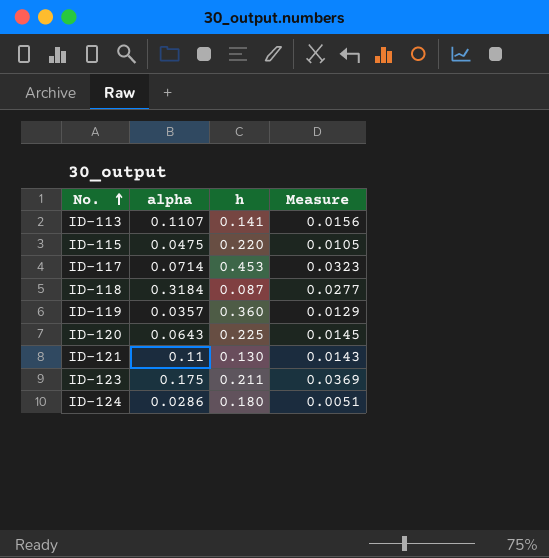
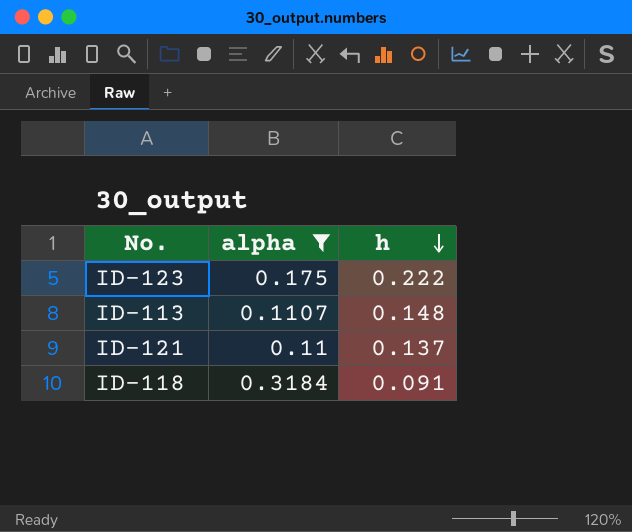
filter: none -> alpha >= 0.11
row order: No. ascending -> h descending
column Measure | formula: [alpha] * [h] -> none
ID-123 | h: 0.211 -> 0.222
ID-113 | h: 0.141 -> 0.148
ID-121 | h: 0.130 -> 0.137
ID-118 | h: 0.087 -> 0.091

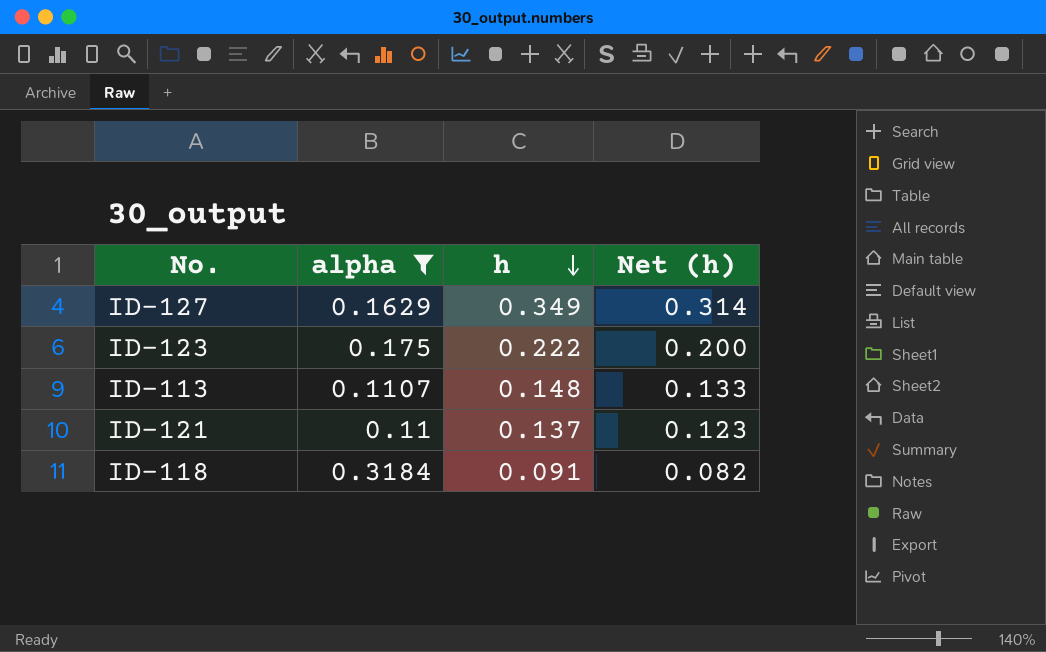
column Net (h) | formula: none -> [h] * 0.9
row ID-127: none -> 0.1629 | 0.349 | 0.314

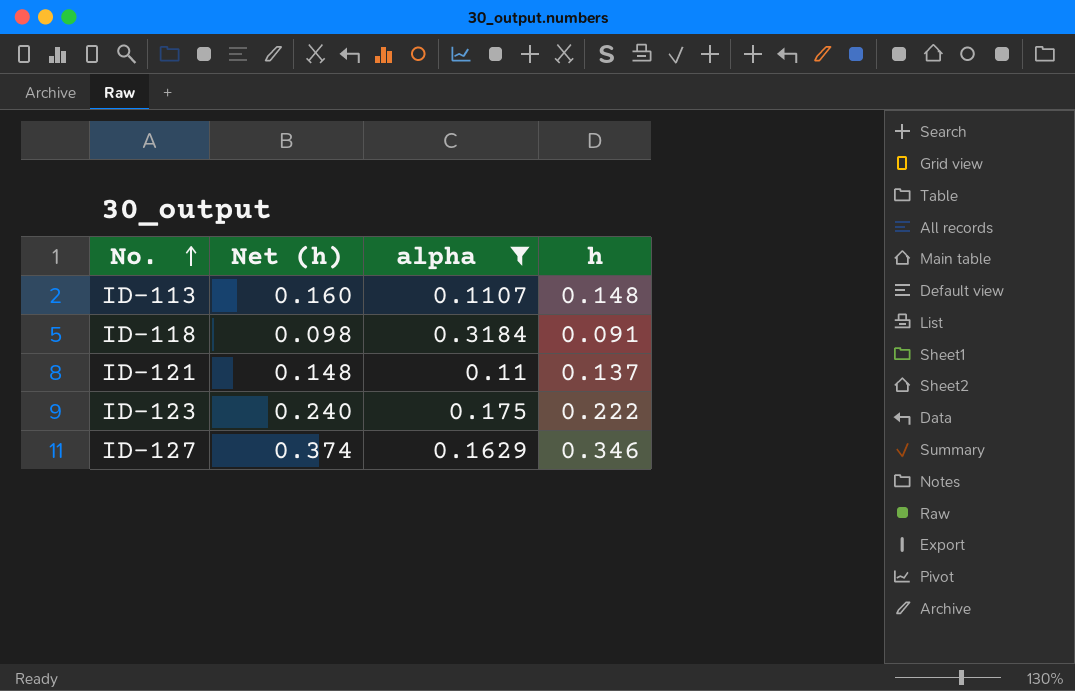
row order: h descending -> No. ascending
column Net (h) | formula: [h] * 0.9 -> [h] * 1.08
column Net (h) | position: 4 -> 2
ID-127 | h: 0.349 -> 0.346

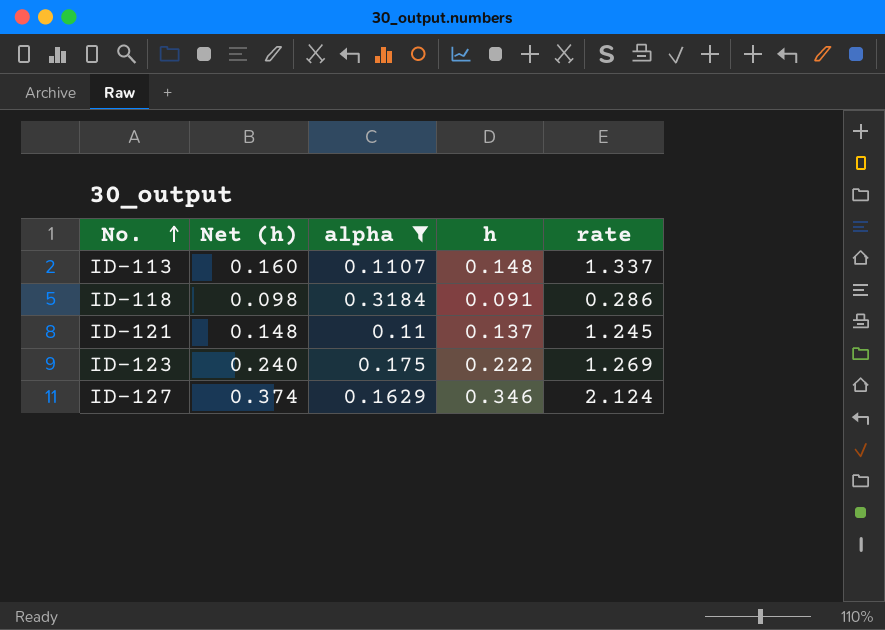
column rate | formula: none -> [h] / [alpha]

